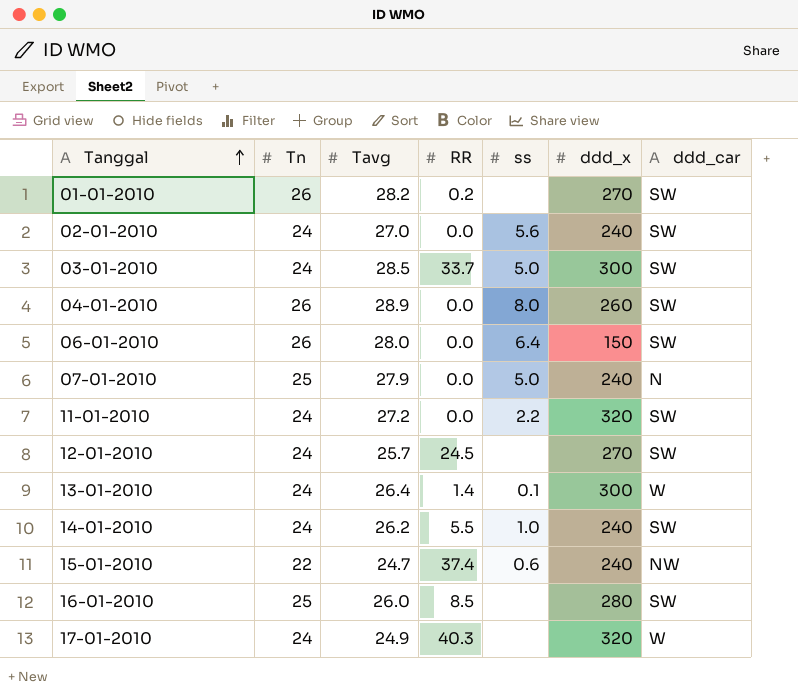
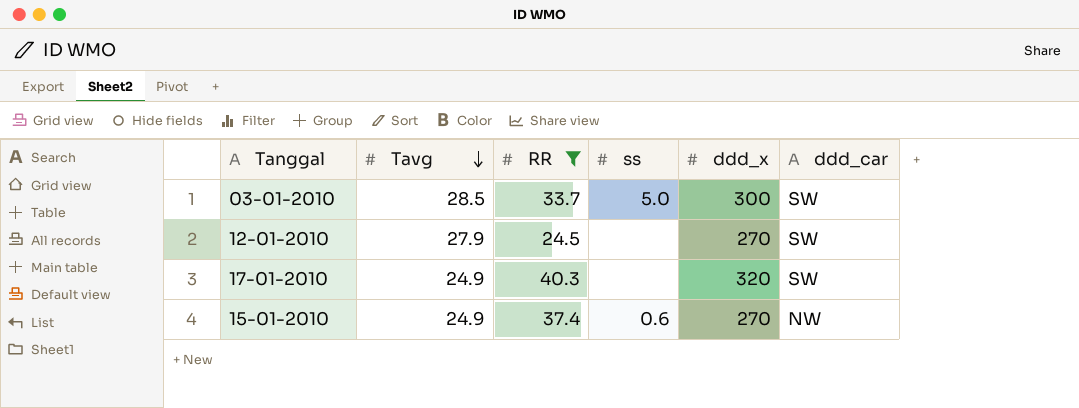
filter: none -> RR >= 24.5
row order: Tanggal ascending -> Tavg descending
column Tn | position: 2 -> none
12-01-2010 | Tavg: 25.7 -> 27.9
17-01-2010 | ddd_car: W -> SW
15-01-2010 | Tavg: 24.7 -> 24.9
15-01-2010 | ddd_x: 240 -> 270

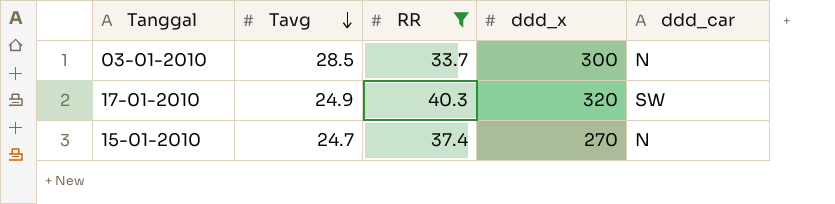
column ss | position: 4 -> none
row 12-01-2010: 27.9 | 24.5 | none | 270 | SW -> none
03-01-2010 | ddd_car: SW -> N
15-01-2010 | Tavg: 24.9 -> 24.7
15-01-2010 | ddd_car: NW -> N

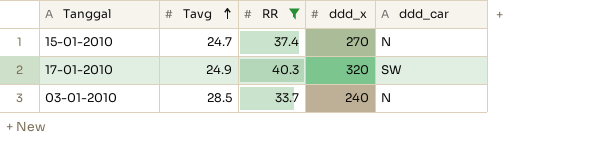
row order: Tavg descending -> Tavg ascending
03-01-2010 | ddd_x: 300 -> 240

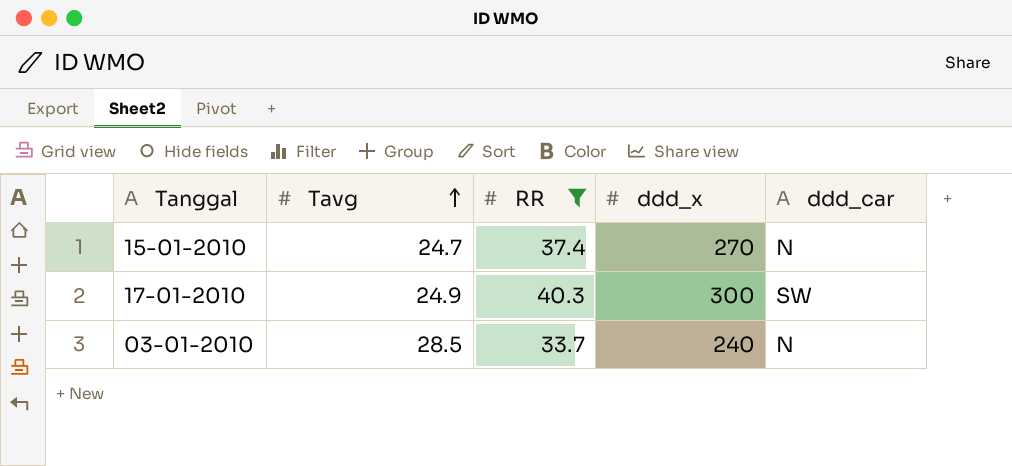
17-01-2010 | ddd_x: 320 -> 300

